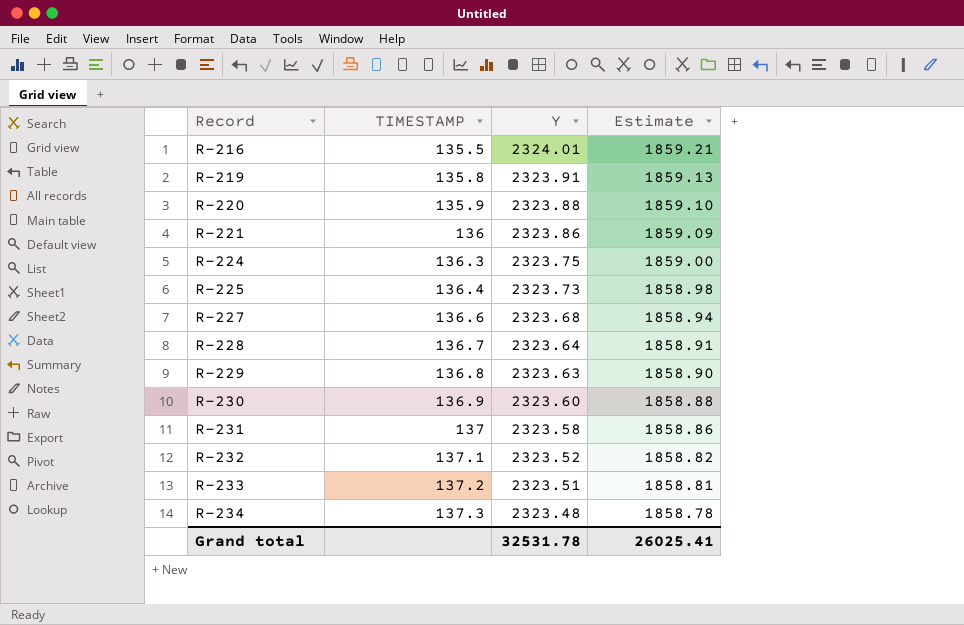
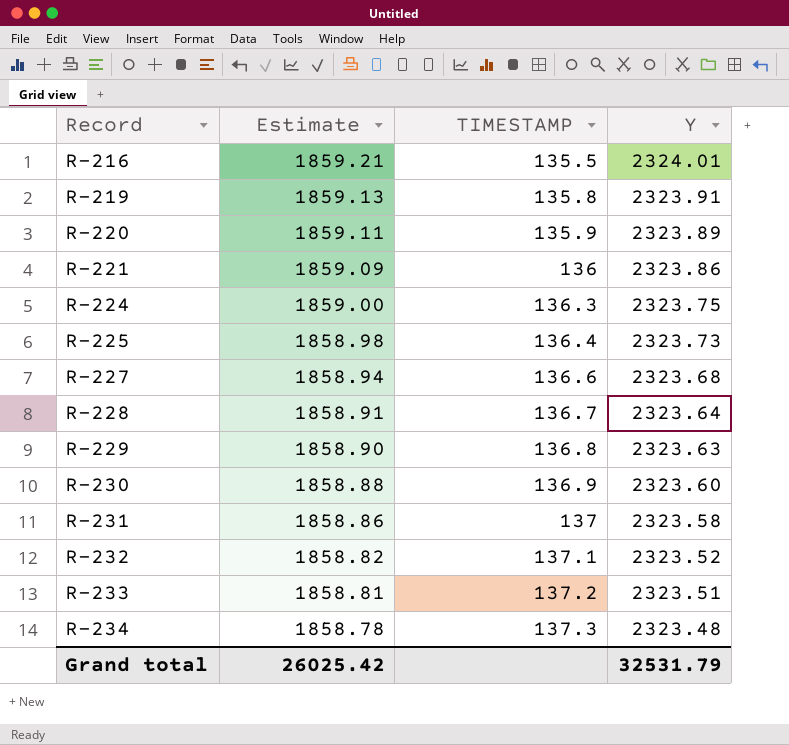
column Estimate | position: 4 -> 2
R-220 | Estimate: 1859.10 -> 1859.11
R-220 | Y: 2323.88 -> 2323.89
Grand total | Estimate: 26025.41 -> 26025.42
Grand total | Y: 32531.78 -> 32531.79

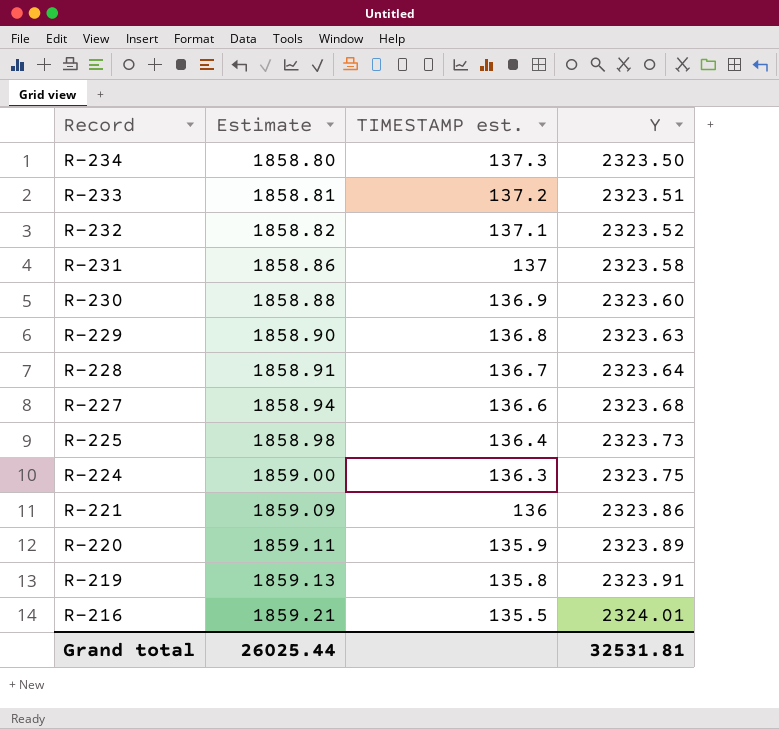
row order: Record ascending -> Record descending
column name: TIMESTAMP -> TIMESTAMP est.
R-234 | Estimate: 1858.78 -> 1858.80
R-234 | Y: 2323.48 -> 2323.50
Grand total | Estimate: 26025.42 -> 26025.44
Grand total | Y: 32531.79 -> 32531.81

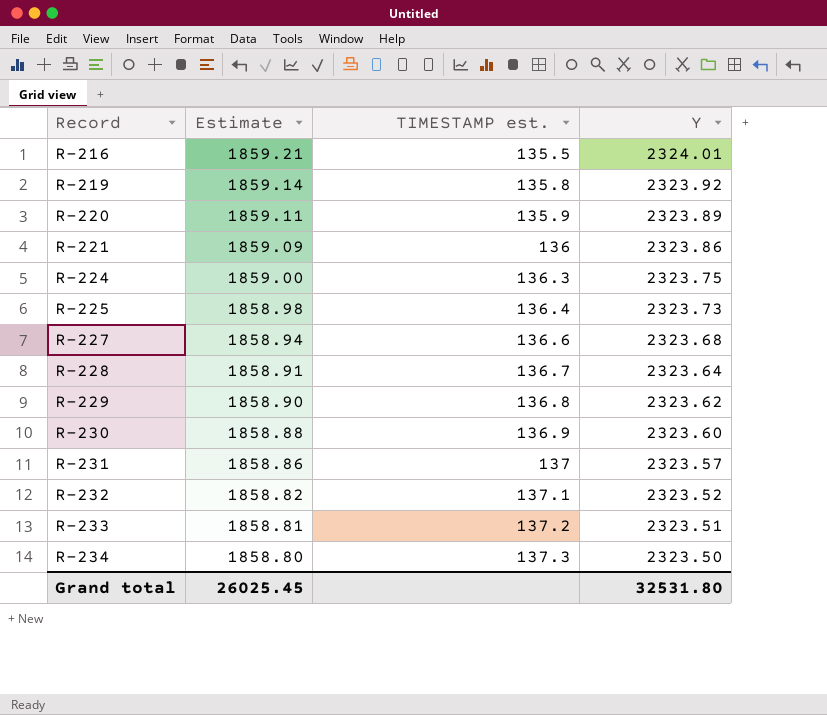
row order: Record descending -> Record ascending
R-219 | Estimate: 1859.13 -> 1859.14
R-219 | Y: 2323.91 -> 2323.92
R-229 | Y: 2323.63 -> 2323.62
R-231 | Y: 2323.58 -> 2323.57
Grand total | Estimate: 26025.44 -> 26025.45
Grand total | Y: 32531.81 -> 32531.80

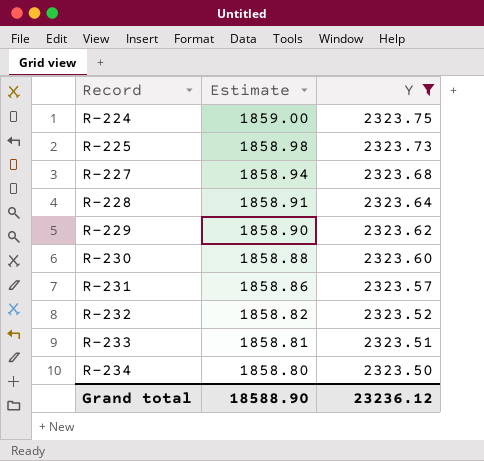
filter: none -> Y <= 2323.75
column TIMESTAMP est. | position: 3 -> none
Grand total | Estimate: 26025.45 -> 18588.90
Grand total | Y: 32531.80 -> 23236.12

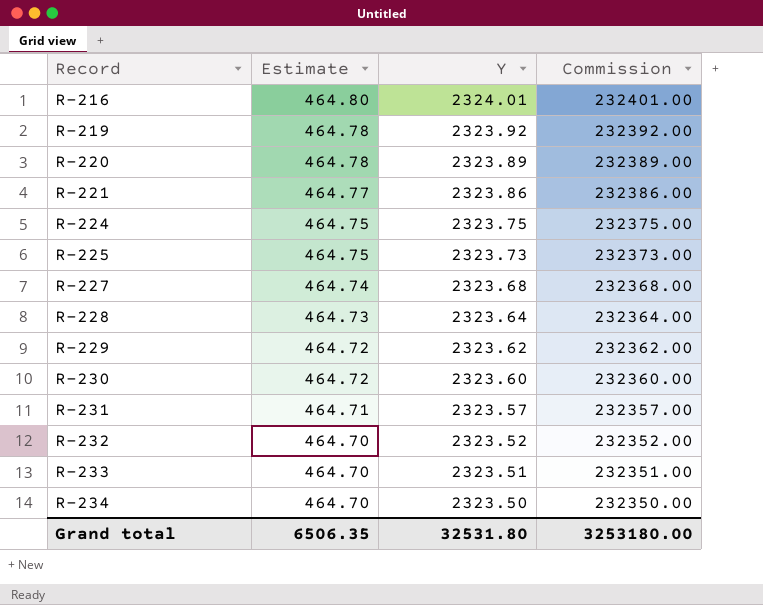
filter: Y <= 2323.75 -> none
column Estimate | formula: [Y] * 0.8 -> [Y] * 0.2
column Commission | formula: none -> [Y] * 100
Grand total | Estimate: 18588.90 -> 6506.35
Grand total | Y: 23236.12 -> 32531.80

